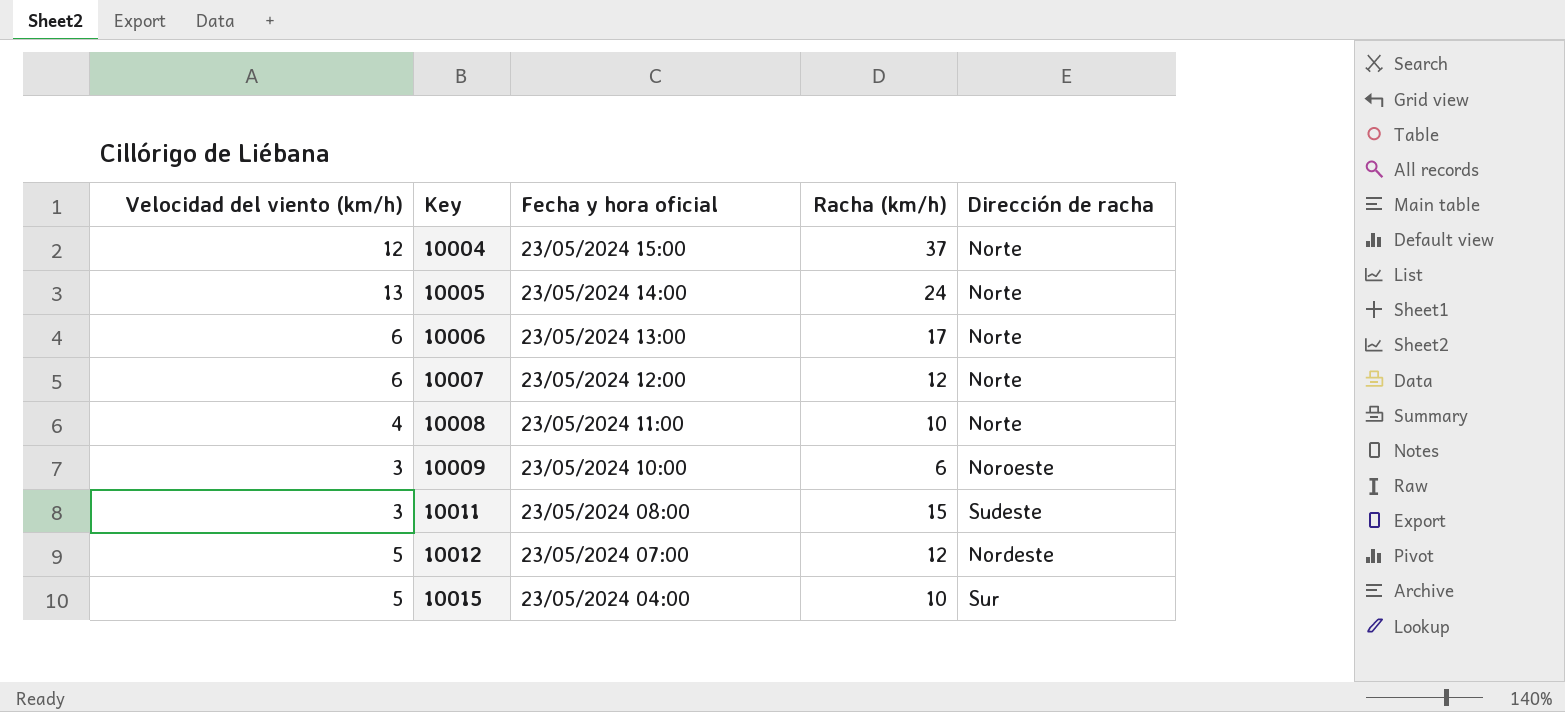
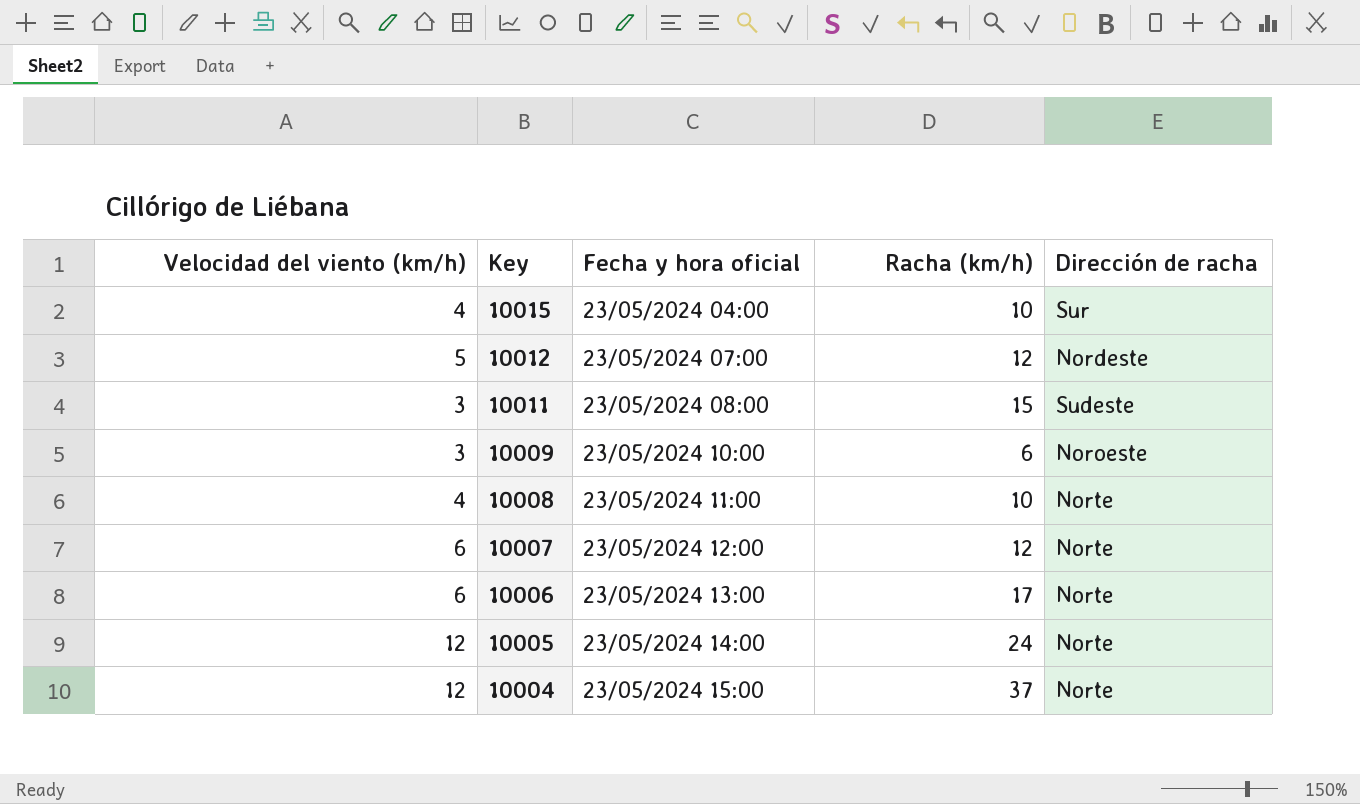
row order: Key ascending -> Key descending
10015 | Velocidad del viento (km/h): 5 -> 4
10005 | Velocidad del viento (km/h): 13 -> 12

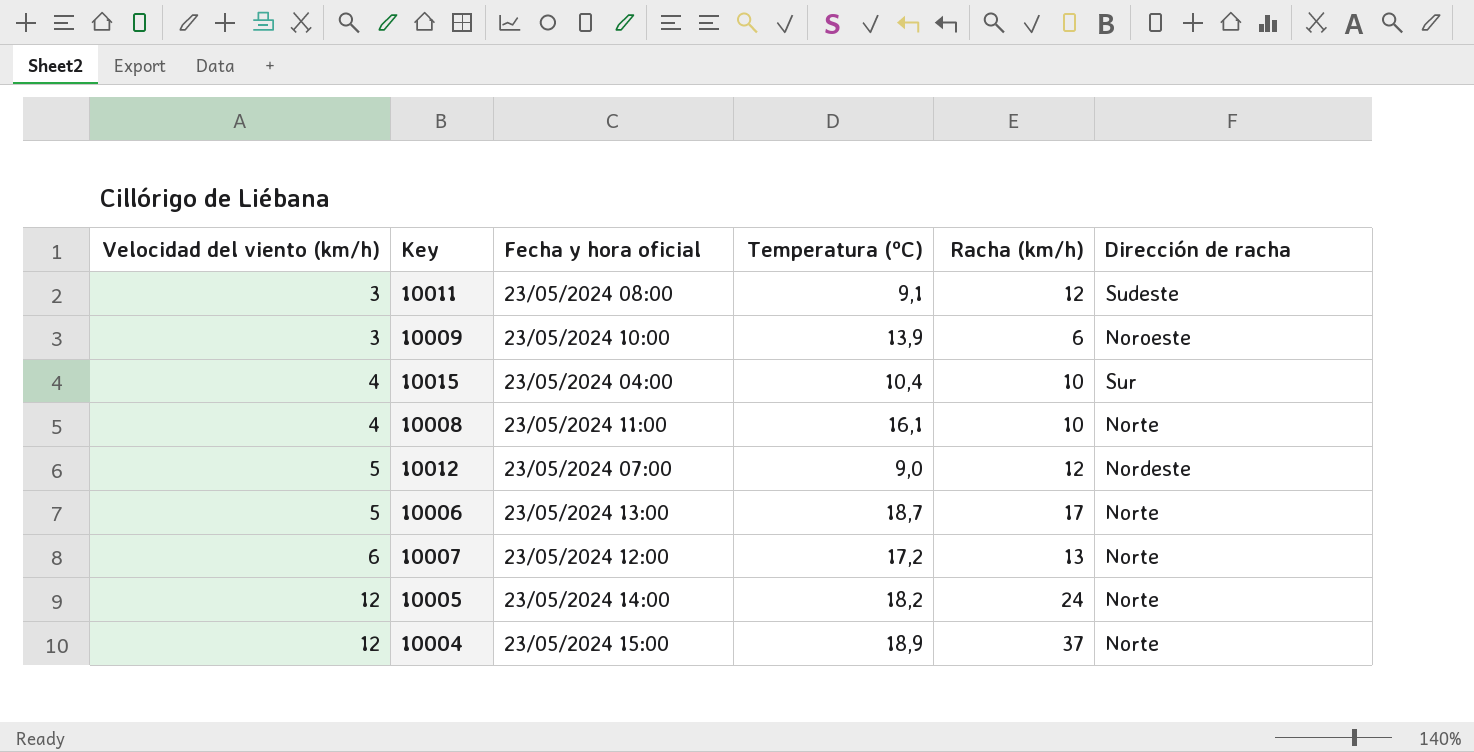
row order: Key descending -> Velocidad del viento (km/h) ascending
column Temperatura (ºC) | position: none -> 4
10011 | Racha (km/h): 15 -> 12
10006 | Velocidad del viento (km/h): 6 -> 5
10007 | Racha (km/h): 12 -> 13

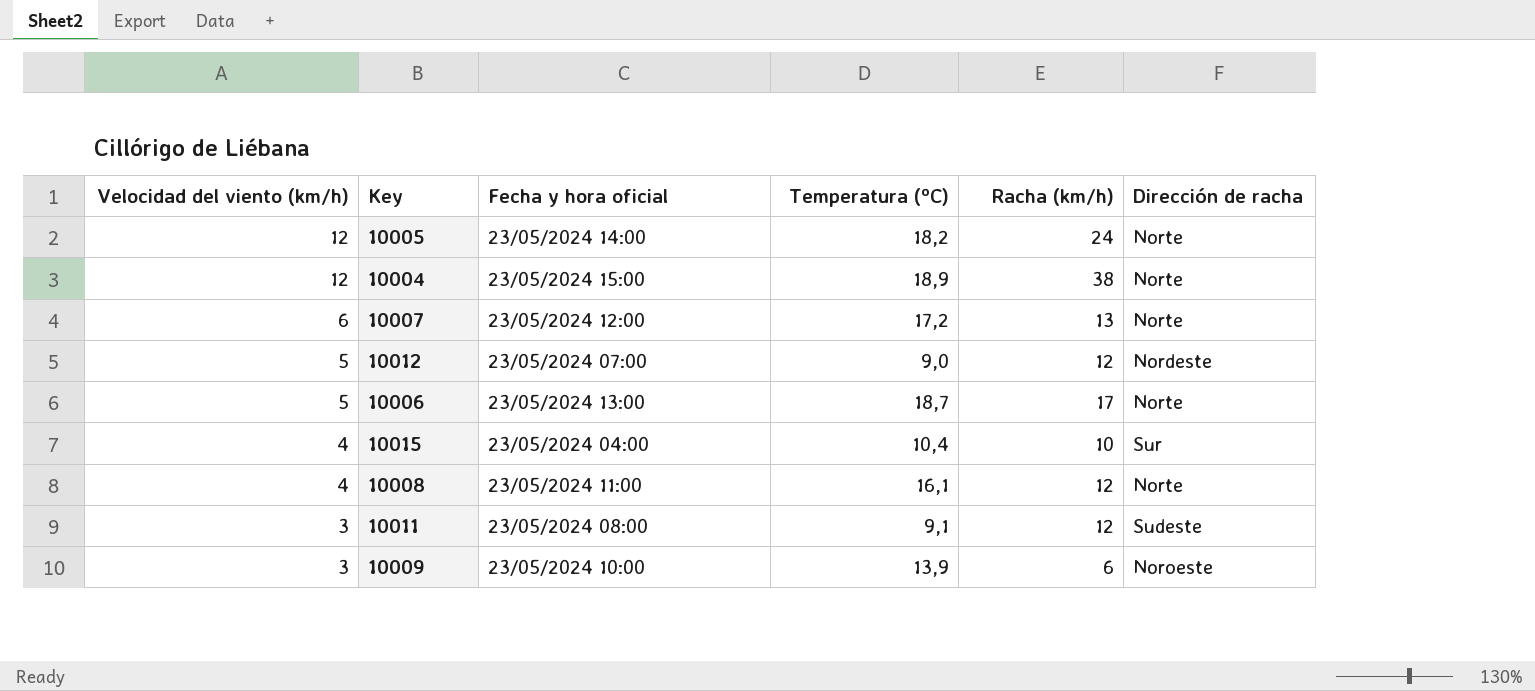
row order: Velocidad del viento (km/h) ascending -> Velocidad del viento (km/h) descending
10004 | Racha (km/h): 37 -> 38
10008 | Racha (km/h): 10 -> 12

